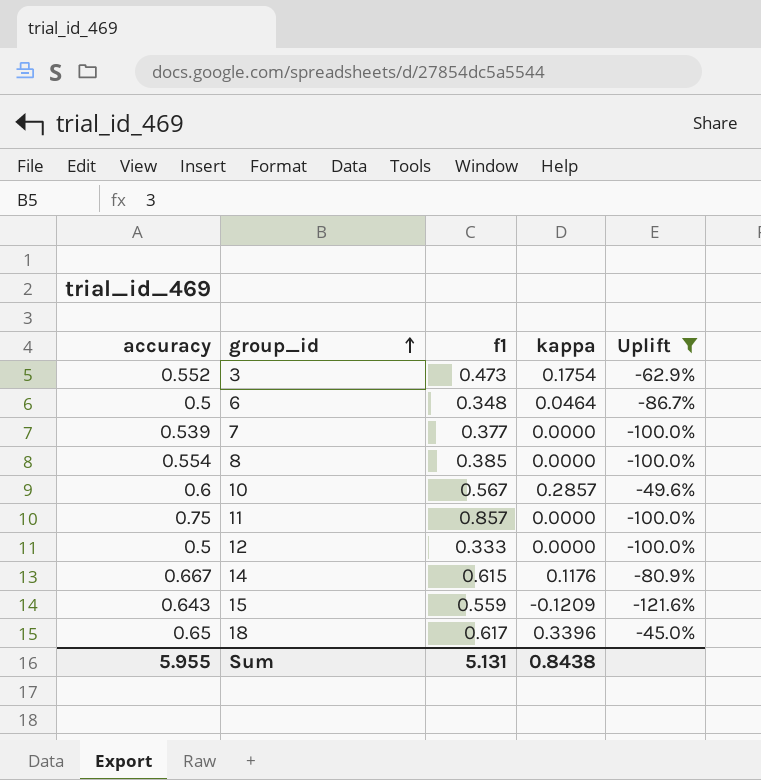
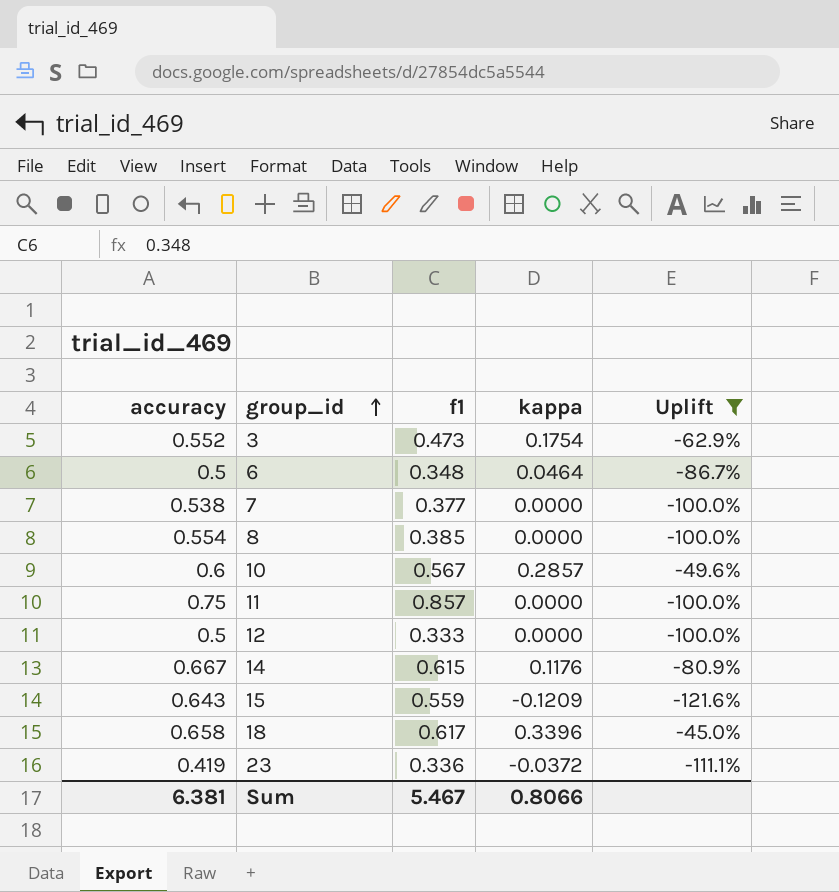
7 | accuracy: 0.539 -> 0.538
18 | accuracy: 0.65 -> 0.658
row 23: none -> 0.419 | 0.336 | -0.0372 | -111.1%
Sum | accuracy: 5.955 -> 6.381
Sum | f1: 5.131 -> 5.467
Sum | kappa: 0.8438 -> 0.8066

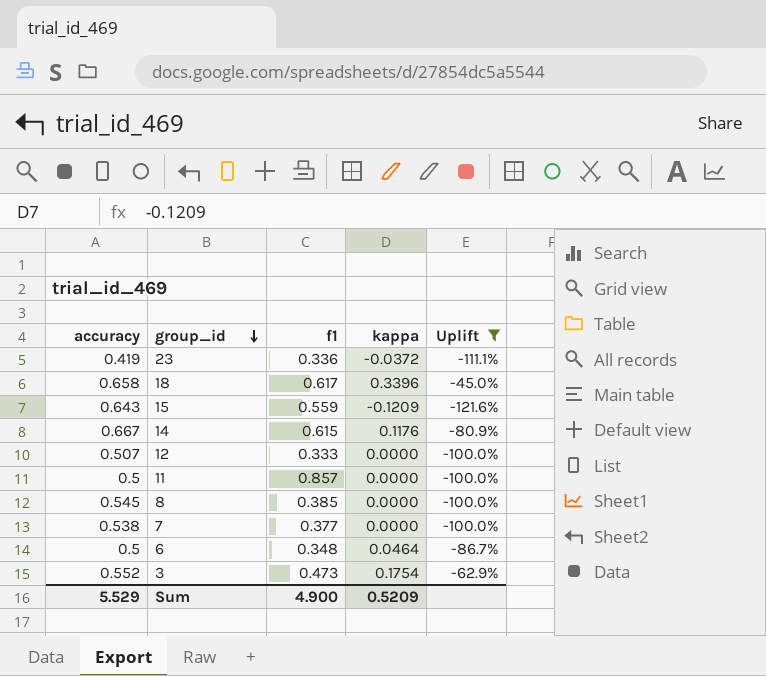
row order: group_id ascending -> group_id descending
row 10: 0.6 | 0.567 | 0.2857 | -49.6% -> none
12 | accuracy: 0.5 -> 0.507
11 | accuracy: 0.75 -> 0.5
8 | accuracy: 0.554 -> 0.545
Sum | accuracy: 6.381 -> 5.529
Sum | f1: 5.467 -> 4.900
Sum | kappa: 0.8066 -> 0.5209

